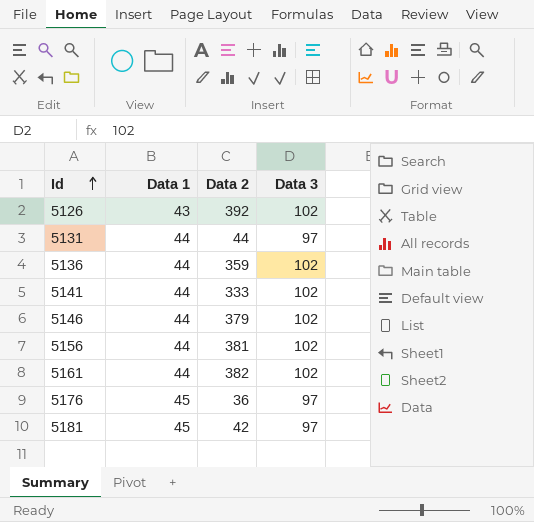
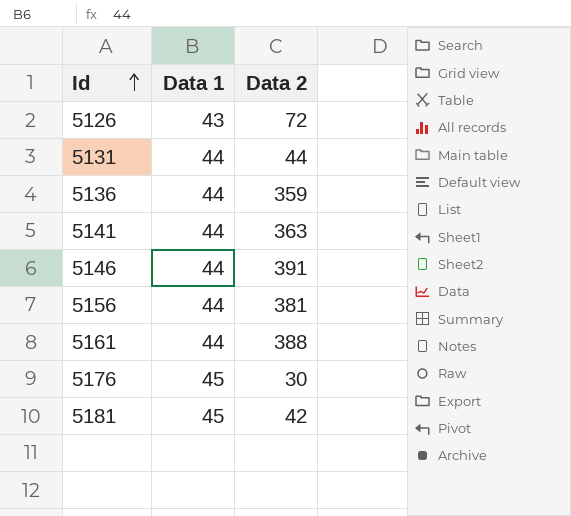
column Data 3 | position: 4 -> none
5126 | Data 2: 392 -> 72
5141 | Data 2: 333 -> 363
5146 | Data 2: 379 -> 391
5161 | Data 2: 382 -> 388
5176 | Data 2: 36 -> 30

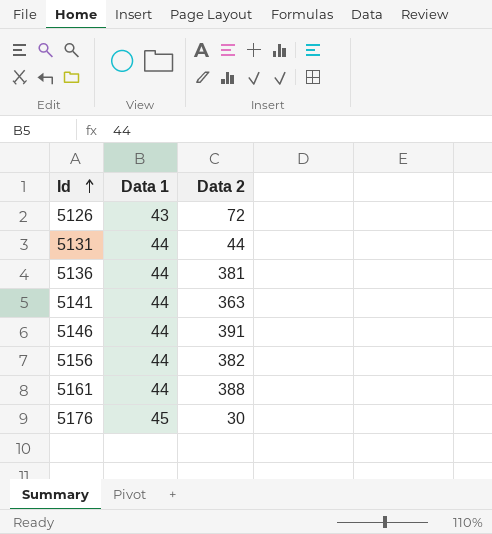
row 5181: 45 | 42 -> none
5136 | Data 2: 359 -> 381
5156 | Data 2: 381 -> 382

